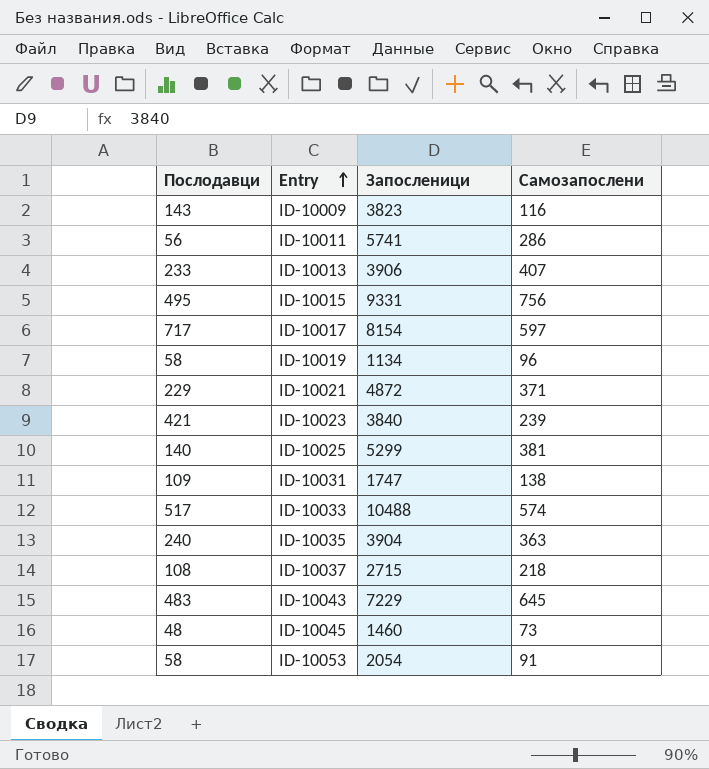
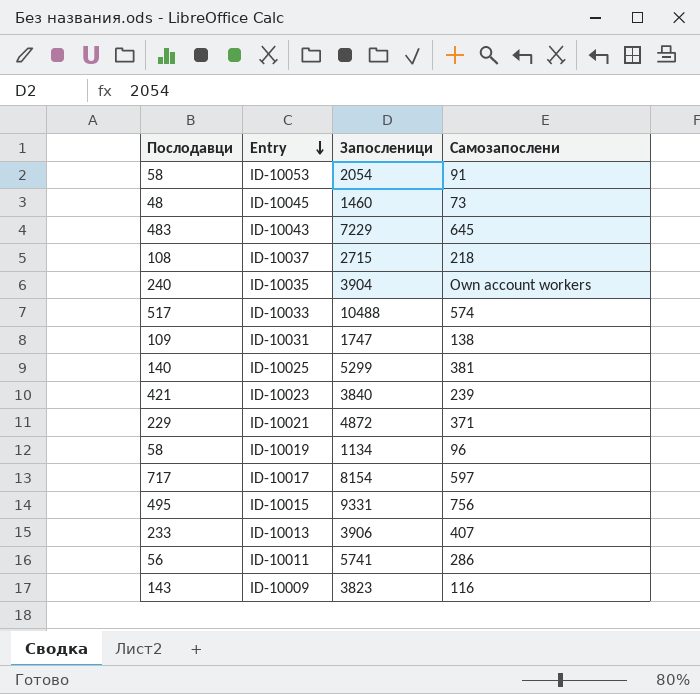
row order: Entry ascending -> Entry descending
ID-10035 | Самозапослени: 363 -> Own account workers

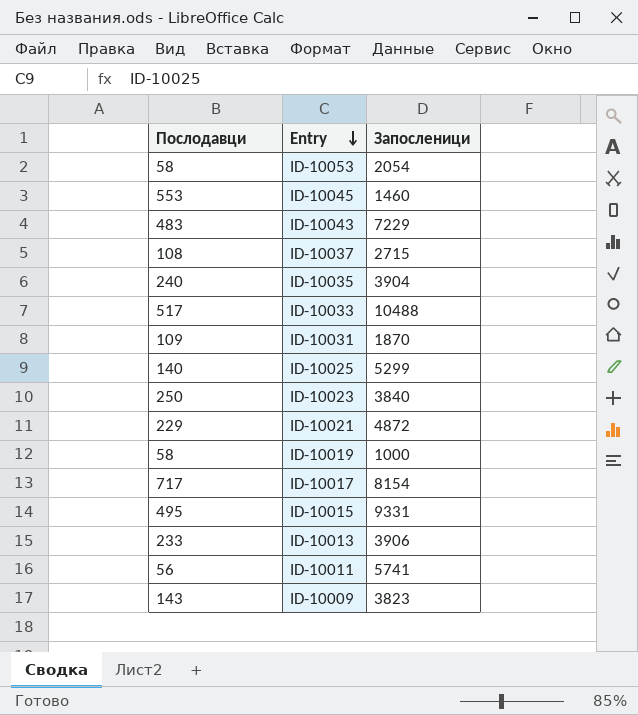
column Самозапослени | position: 4 -> none
ID-10045 | Послодавци: 48 -> 553
ID-10031 | Запосленици: 1747 -> 1870
ID-10023 | Послодавци: 421 -> 250
ID-10019 | Запосленици: 1134 -> 1000

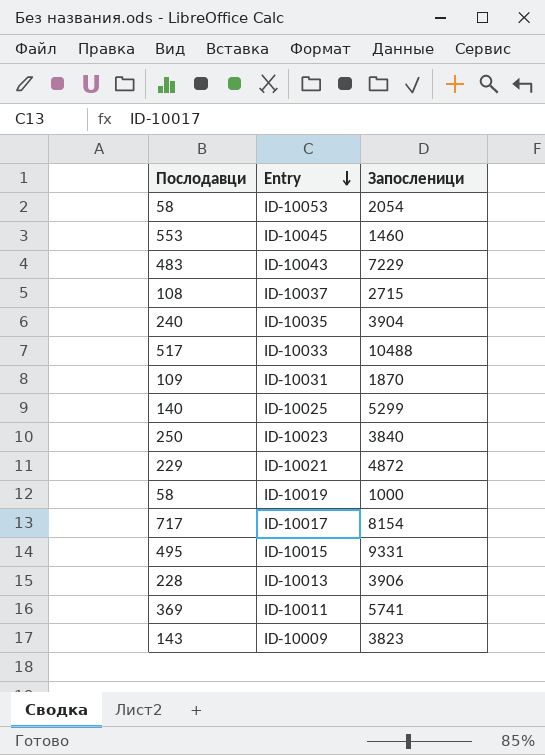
ID-10013 | Послодавци: 233 -> 228
ID-10011 | Послодавци: 56 -> 369

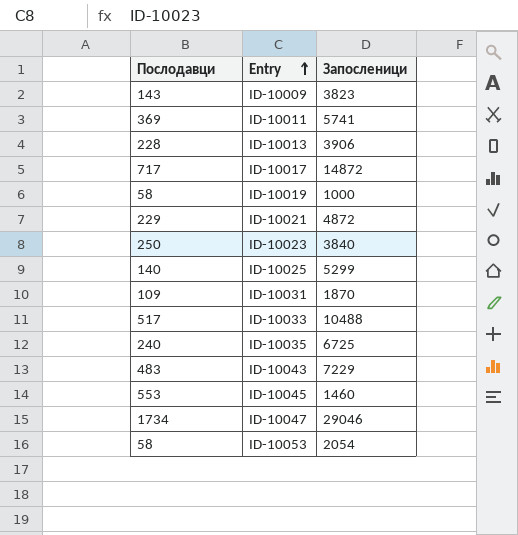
row order: Entry descending -> Entry ascending
row ID-10037: 108 | 2715 -> none
row ID-10015: 495 | 9331 -> none
ID-10017 | Запосленици: 8154 -> 14872
ID-10035 | Запосленици: 3904 -> 6725
row ID-10047: none -> 1734 | 29046

